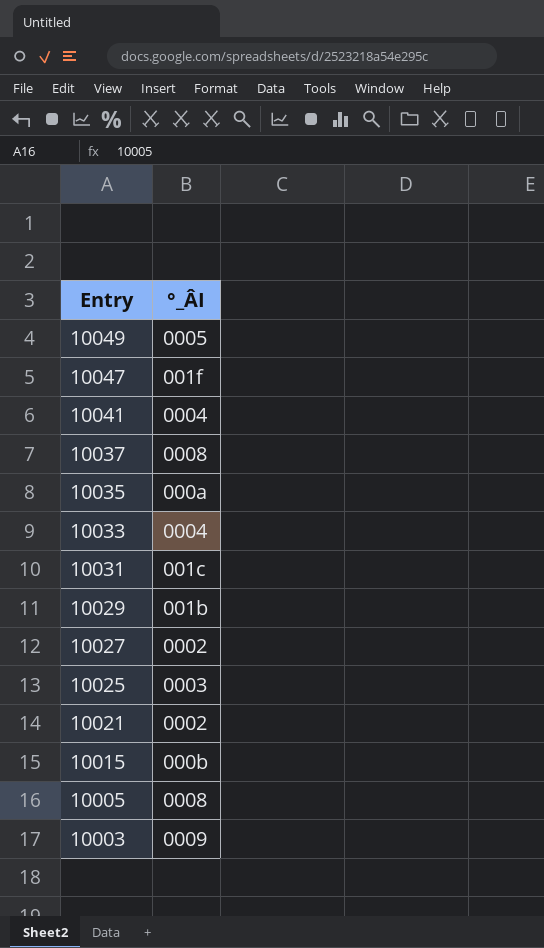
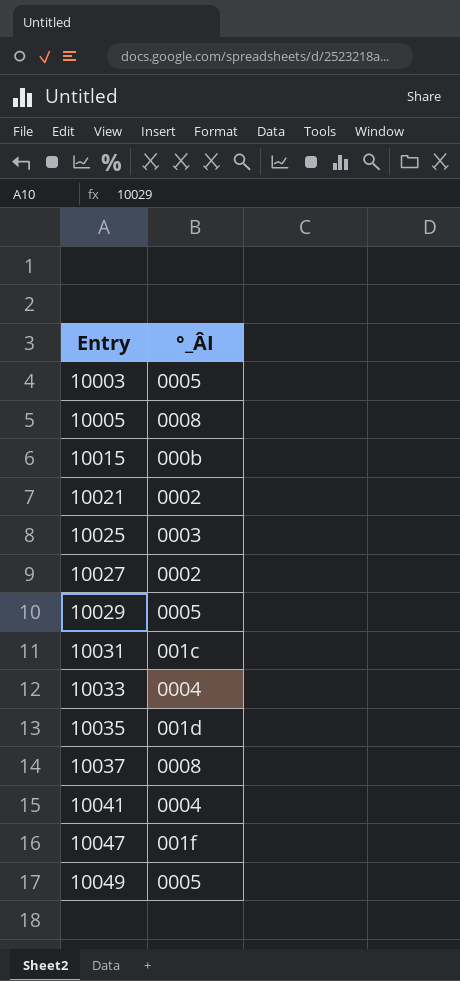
row order: Entry descending -> Entry ascending
10003 | °_ÂI: 0009 -> 0005
10029 | °_ÂI: 001b -> 0005
10035 | °_ÂI: 000a -> 001d

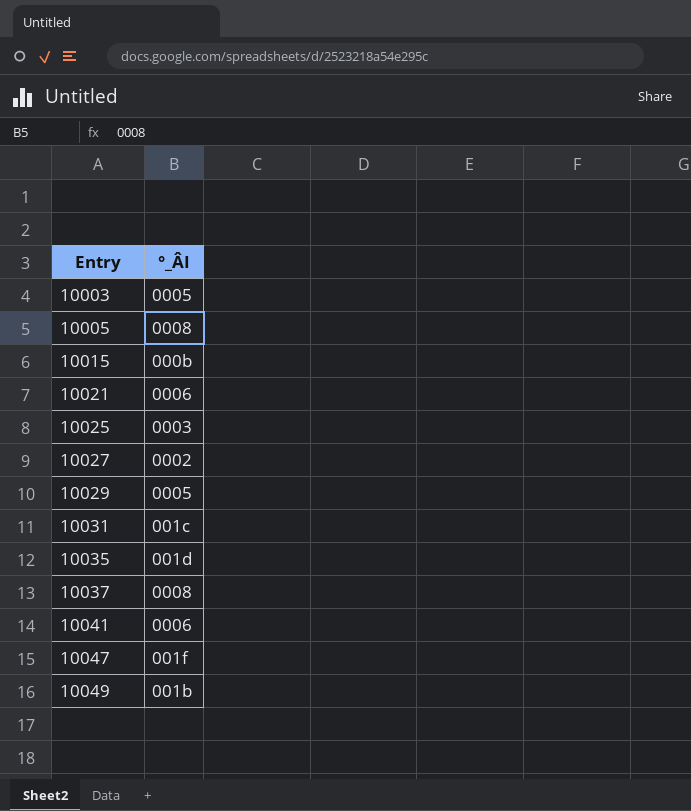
row 10033: 0004 -> none
10021 | °_ÂI: 0002 -> 0006
10041 | °_ÂI: 0004 -> 0006
10049 | °_ÂI: 0005 -> 001b

